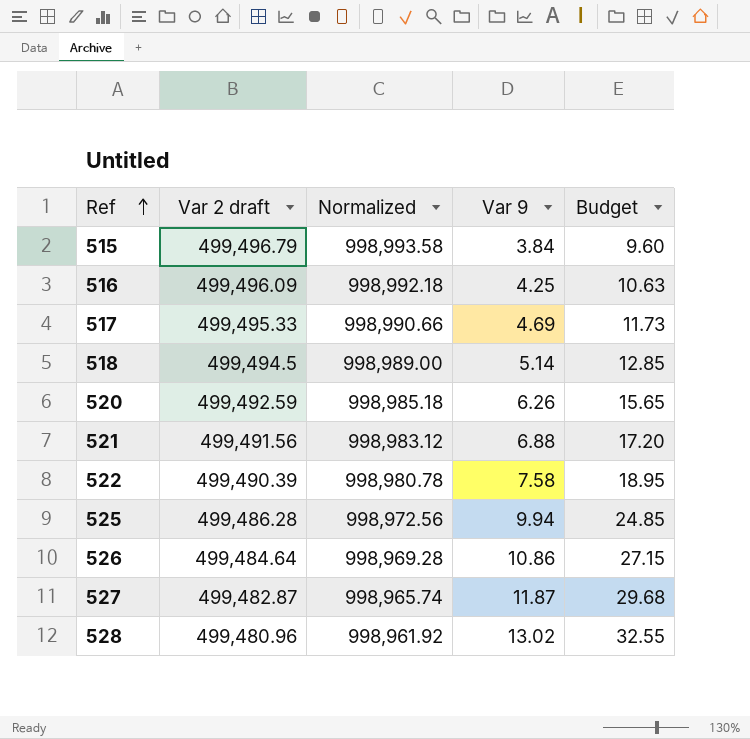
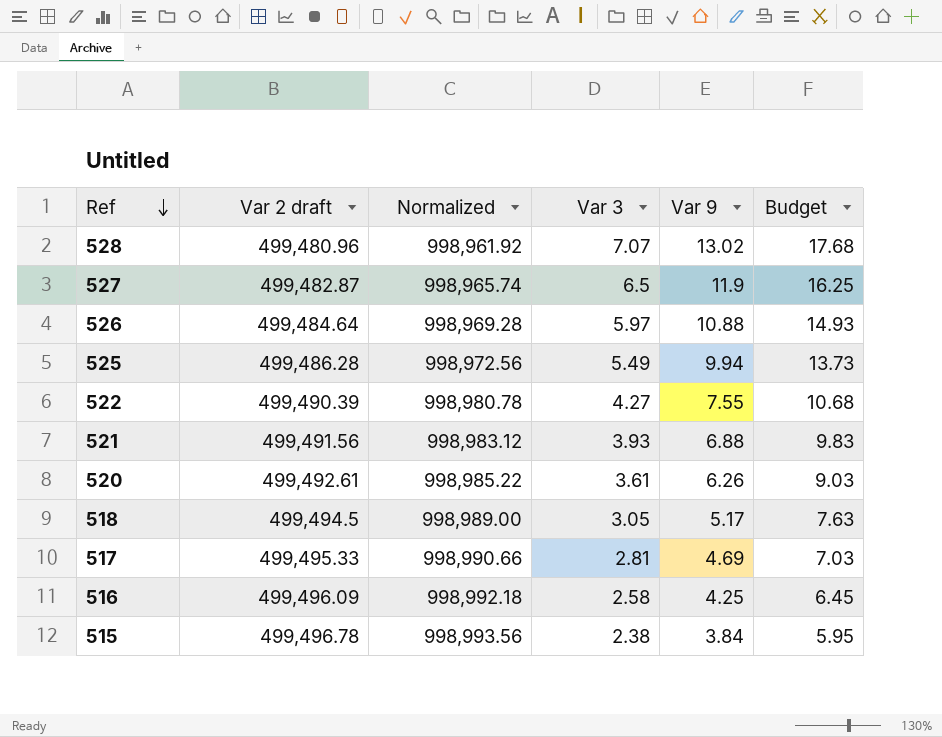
row order: Ref ascending -> Ref descending
column Var 3 | position: none -> 4
column Budget | formula: [Var 9] * 2.5 -> [Var 3] * 2.5
527 | Var 9: 11.87 -> 11.9
526 | Var 9: 10.86 -> 10.88
522 | Var 9: 7.58 -> 7.55
520 | Var 2 draft: 499,492.59 -> 499,492.61
520 | Normalized: 998,985.18 -> 998,985.22
518 | Var 9: 5.14 -> 5.17
515 | Var 2 draft: 499,496.79 -> 499,496.78
515 | Normalized: 998,993.58 -> 998,993.56

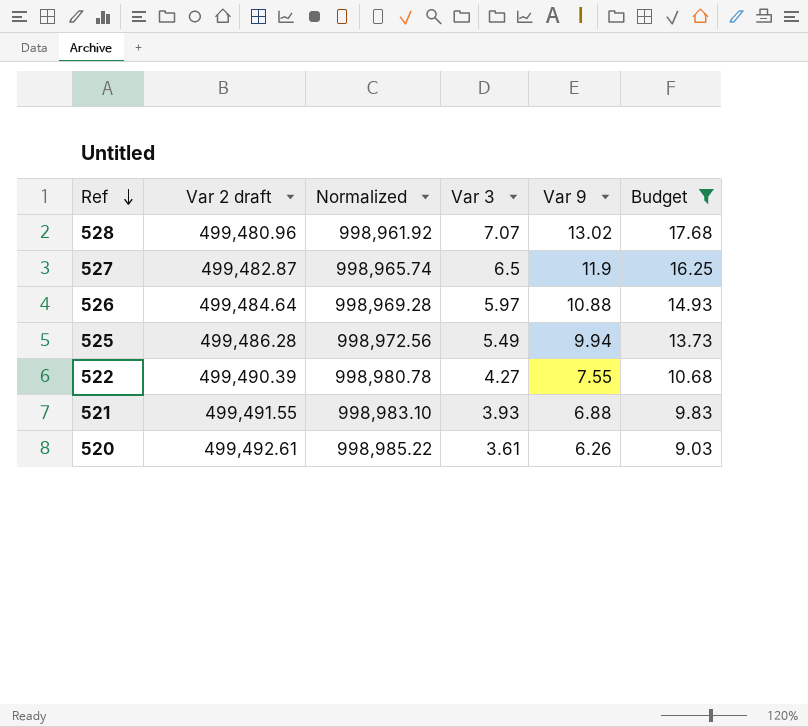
filter: none -> Budget >= 9.03
521 | Var 2 draft: 499,491.56 -> 499,491.55
521 | Normalized: 998,983.12 -> 998,983.10

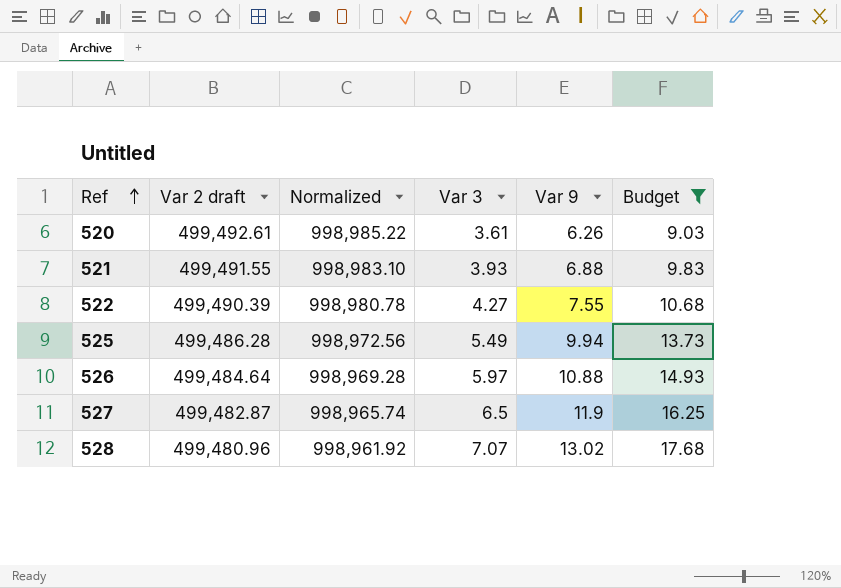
row order: Ref descending -> Ref ascending

